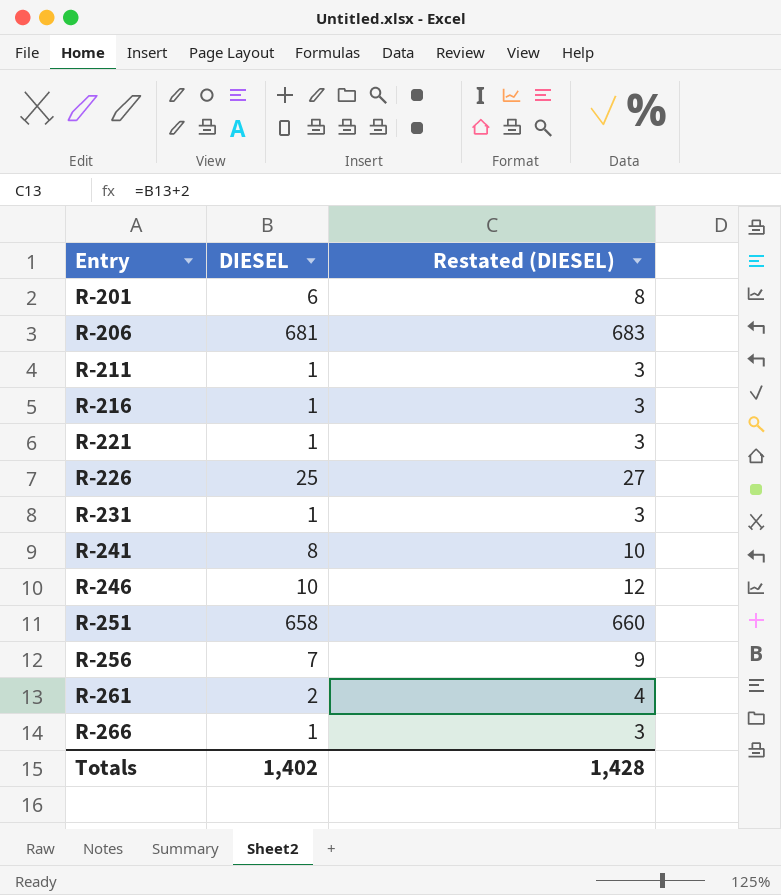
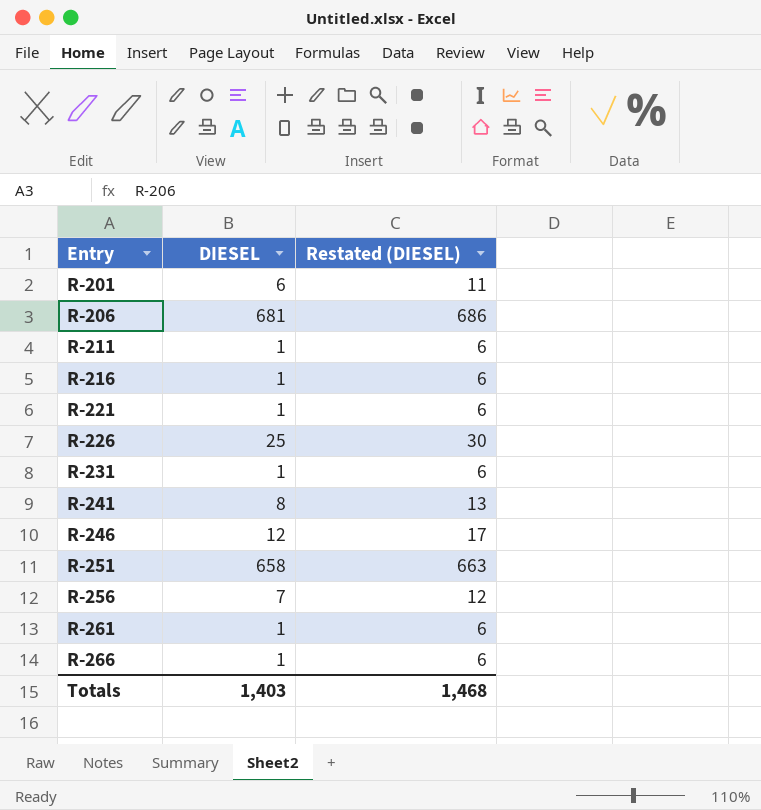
column Restated (DIESEL) | formula: [DIESEL] + 2 -> [DIESEL] + 5
R-246 | DIESEL: 10 -> 12
R-261 | DIESEL: 2 -> 1
Totals | DIESEL: 1,402 -> 1,403
Totals | Restated (DIESEL): 1,428 -> 1,468

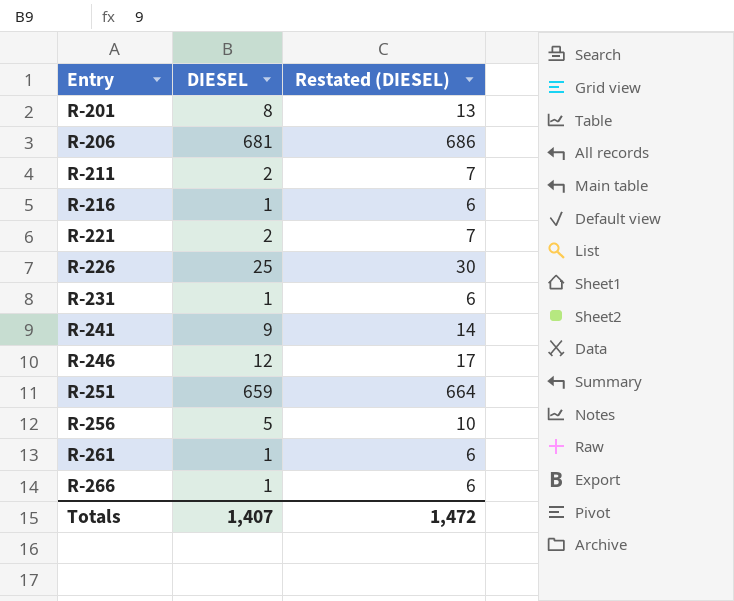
R-201 | DIESEL: 6 -> 8
R-201 | Restated (DIESEL): 11 -> 13
R-211 | DIESEL: 1 -> 2
R-211 | Restated (DIESEL): 6 -> 7
R-221 | DIESEL: 1 -> 2
R-221 | Restated (DIESEL): 6 -> 7
R-241 | DIESEL: 8 -> 9
R-241 | Restated (DIESEL): 13 -> 14
R-251 | DIESEL: 658 -> 659
R-251 | Restated (DIESEL): 663 -> 664
R-256 | DIESEL: 7 -> 5
R-256 | Restated (DIESEL): 12 -> 10
Totals | DIESEL: 1,403 -> 1,407
Totals | Restated (DIESEL): 1,468 -> 1,472

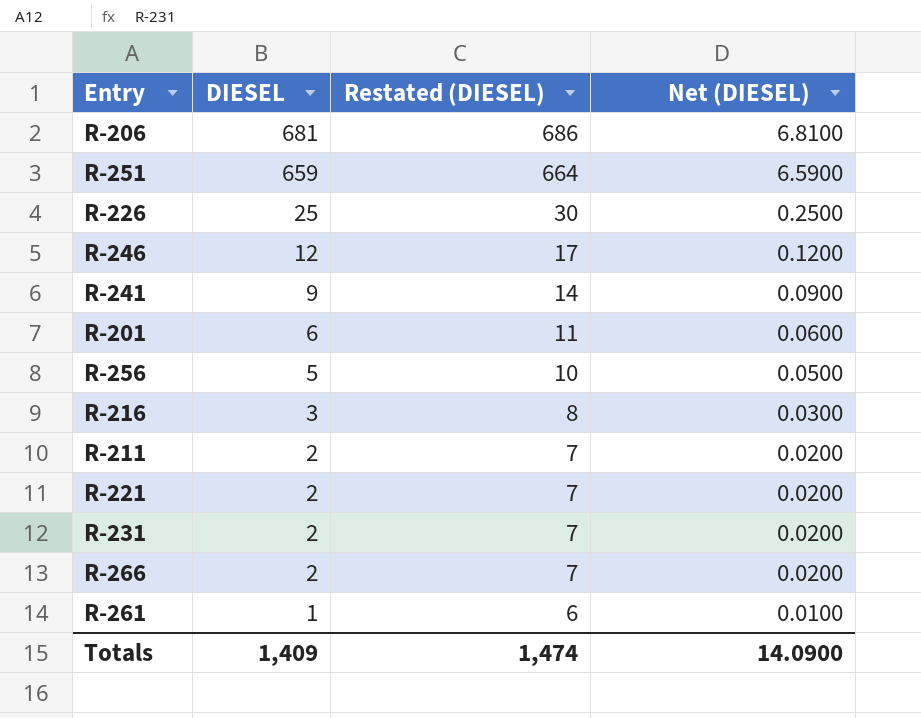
row order: Entry ascending -> DIESEL descending
column Net (DIESEL) | formula: none -> [DIESEL] * 0.01
R-201 | DIESEL: 8 -> 6
R-201 | Restated (DIESEL): 13 -> 11
R-216 | DIESEL: 1 -> 3
R-216 | Restated (DIESEL): 6 -> 8
R-231 | DIESEL: 1 -> 2
R-231 | Restated (DIESEL): 6 -> 7
R-266 | DIESEL: 1 -> 2
R-266 | Restated (DIESEL): 6 -> 7
Totals | DIESEL: 1,407 -> 1,409
Totals | Restated (DIESEL): 1,472 -> 1,474

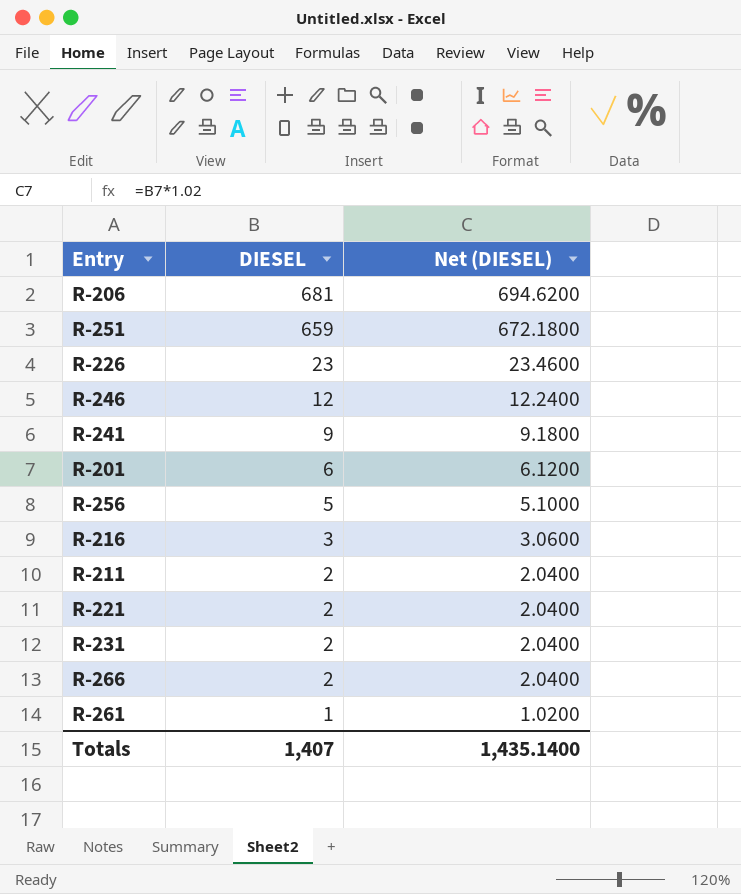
column Restated (DIESEL) | formula: [DIESEL] + 5 -> none
column Net (DIESEL) | formula: [DIESEL] * 0.01 -> [DIESEL] * 1.02
R-226 | DIESEL: 25 -> 23
Totals | DIESEL: 1,409 -> 1,407
Totals | Net (DIESEL): 14.0900 -> 1,435.1400

